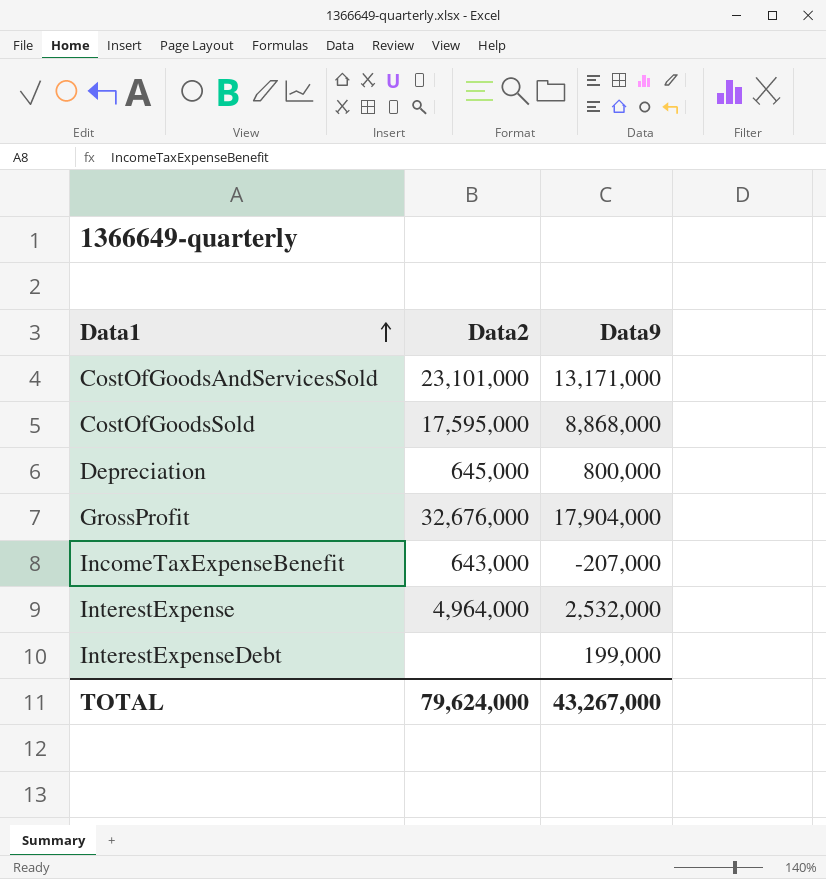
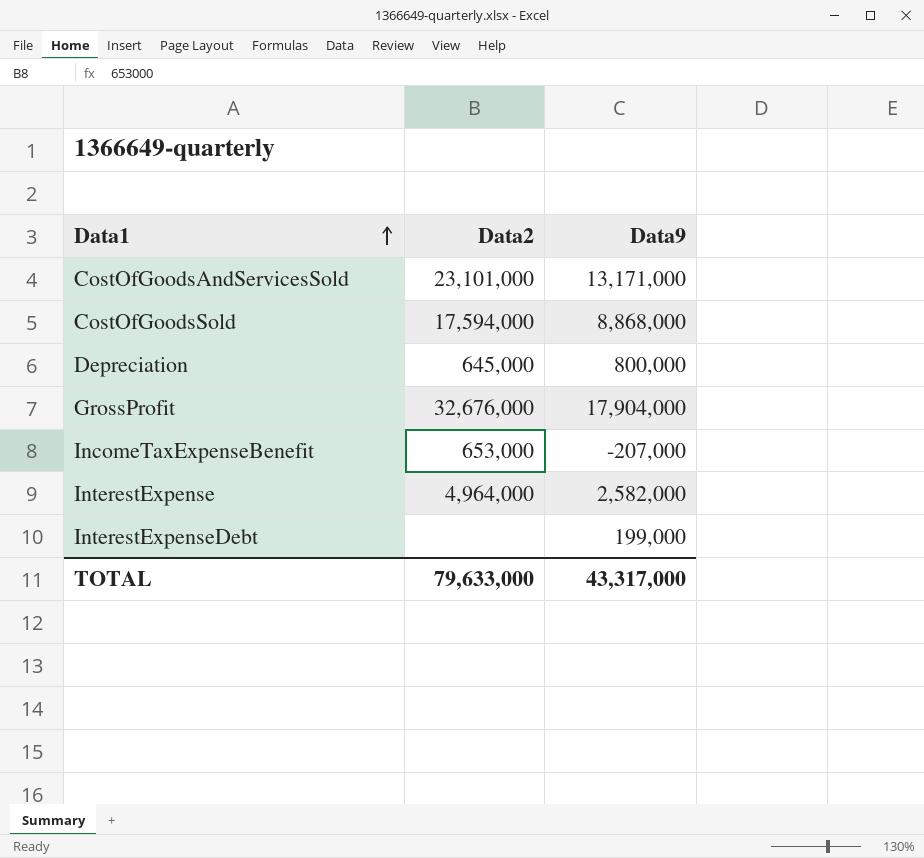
CostOfGoodsSold | Data2: 17,595,000 -> 17,594,000
IncomeTaxExpenseBenefit | Data2: 643,000 -> 653,000
InterestExpense | Data9: 2,532,000 -> 2,582,000
TOTAL | Data2: 79,624,000 -> 79,633,000
TOTAL | Data9: 43,267,000 -> 43,317,000

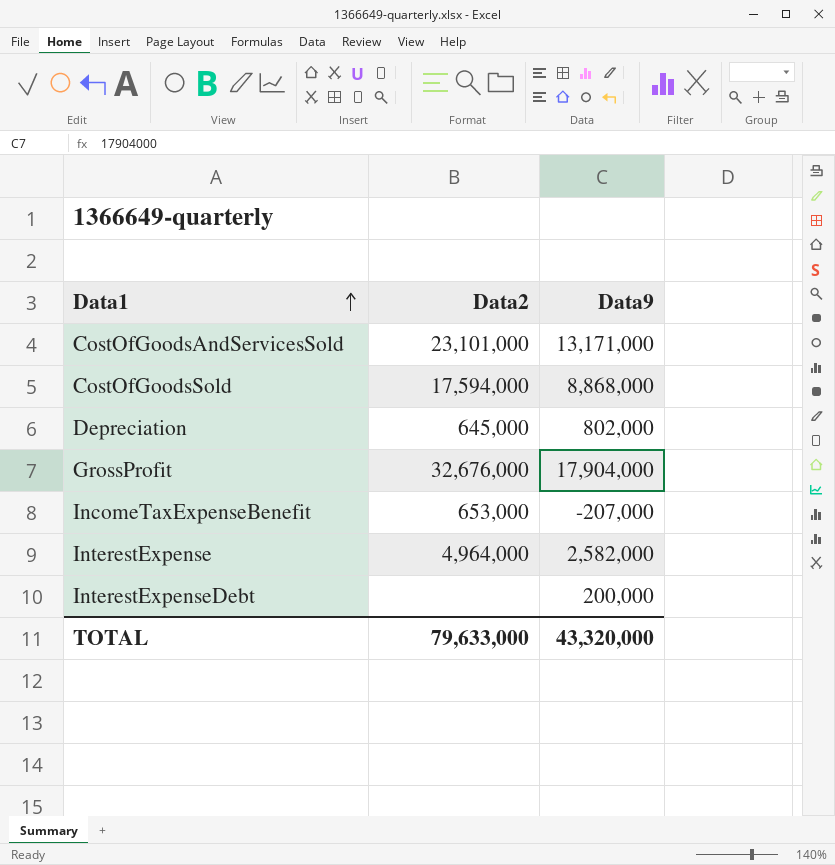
Depreciation | Data9: 800,000 -> 802,000
InterestExpenseDebt | Data9: 199,000 -> 200,000
TOTAL | Data9: 43,317,000 -> 43,320,000

